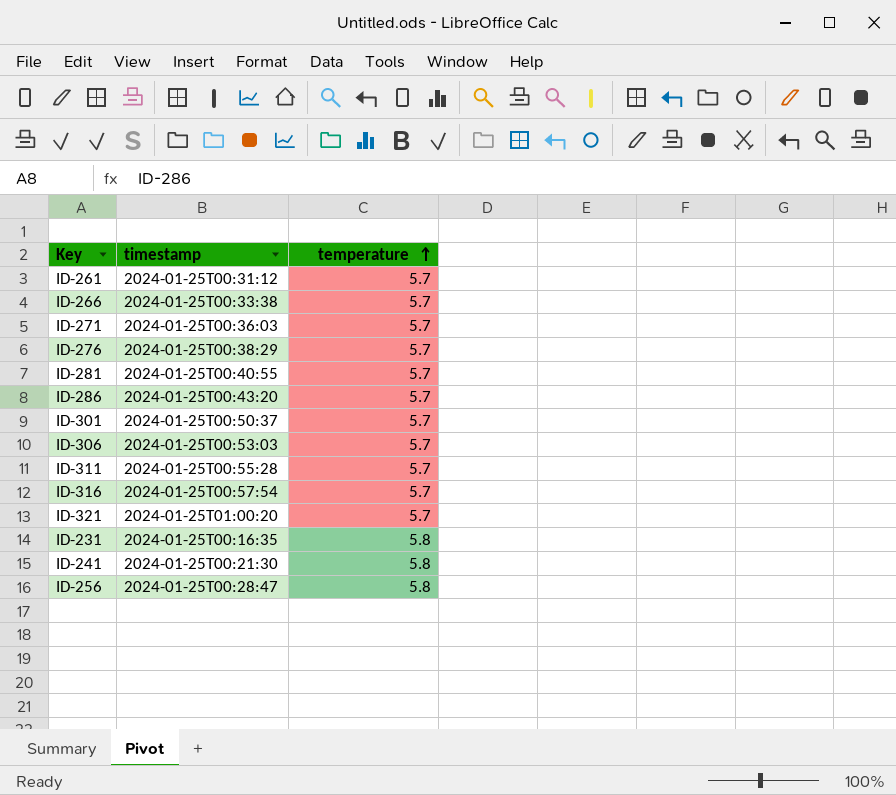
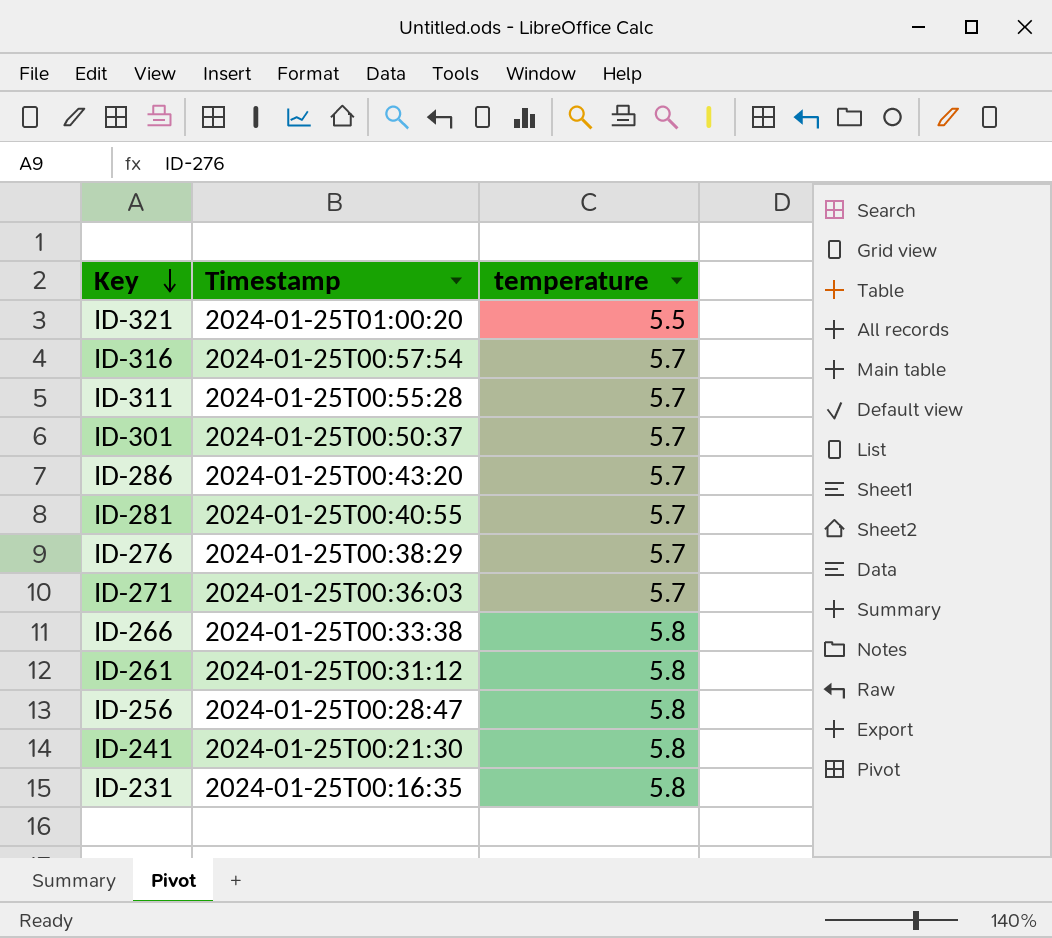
row order: temperature ascending -> Key descending
column name: timestamp -> Timestamp
row ID-306: 2024-01-25T00:53:03 | 5.7 -> none
ID-321 | temperature: 5.7 -> 5.5
ID-266 | temperature: 5.7 -> 5.8
ID-261 | temperature: 5.7 -> 5.8

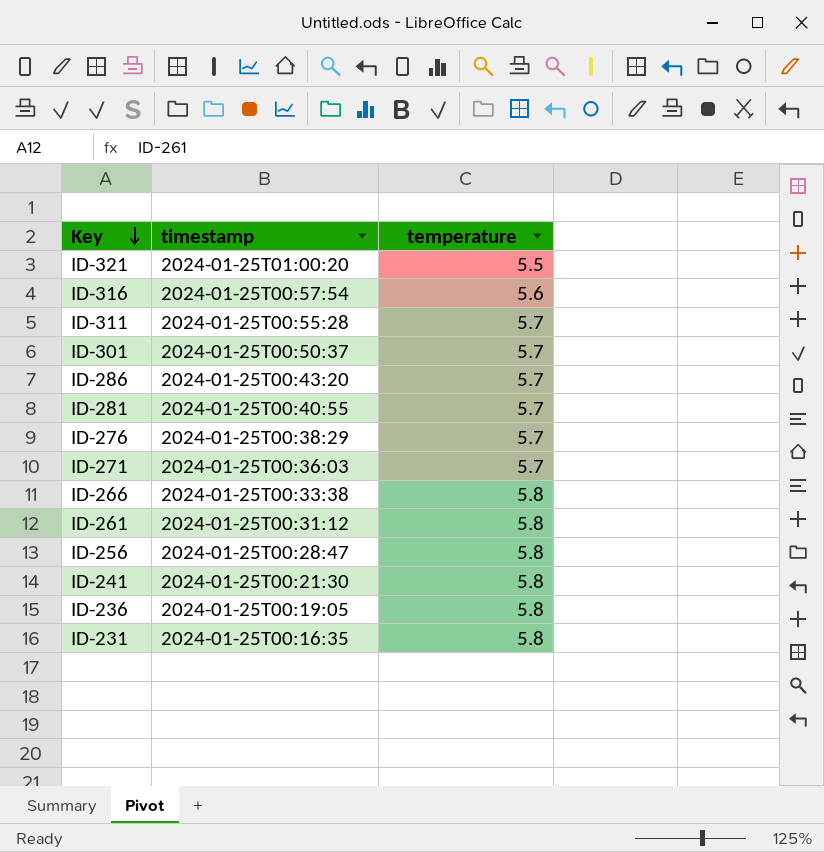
column name: Timestamp -> timestamp
ID-316 | temperature: 5.7 -> 5.6
row ID-236: none -> 2024-01-25T00:19:05 | 5.8

